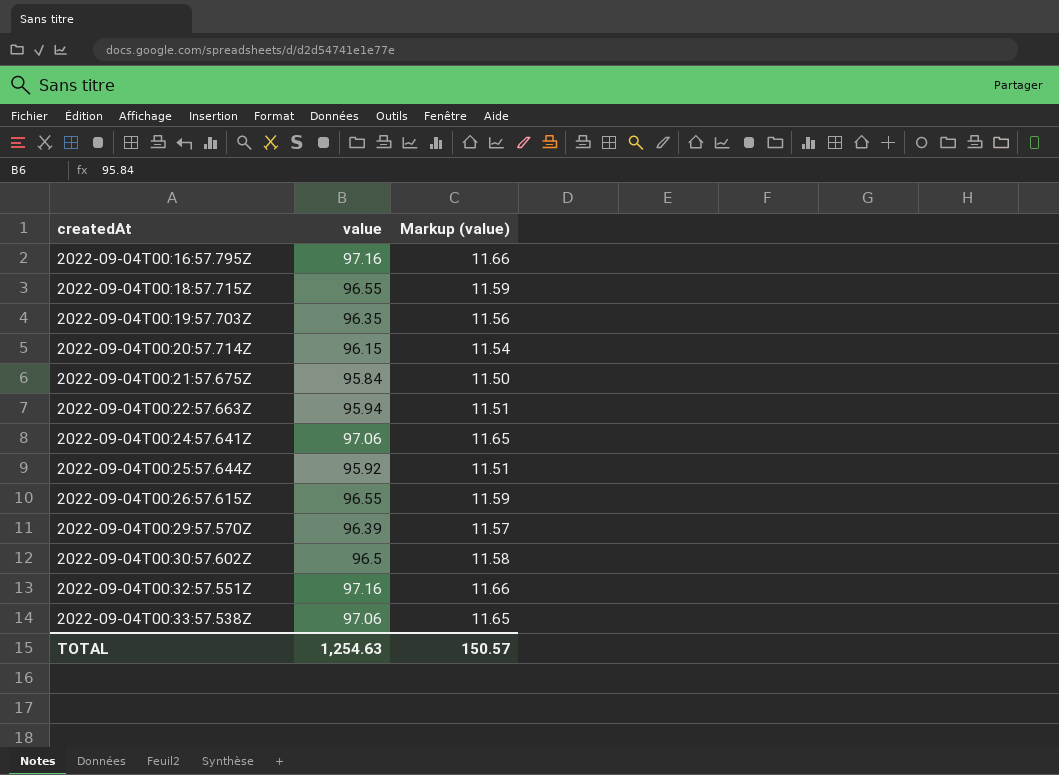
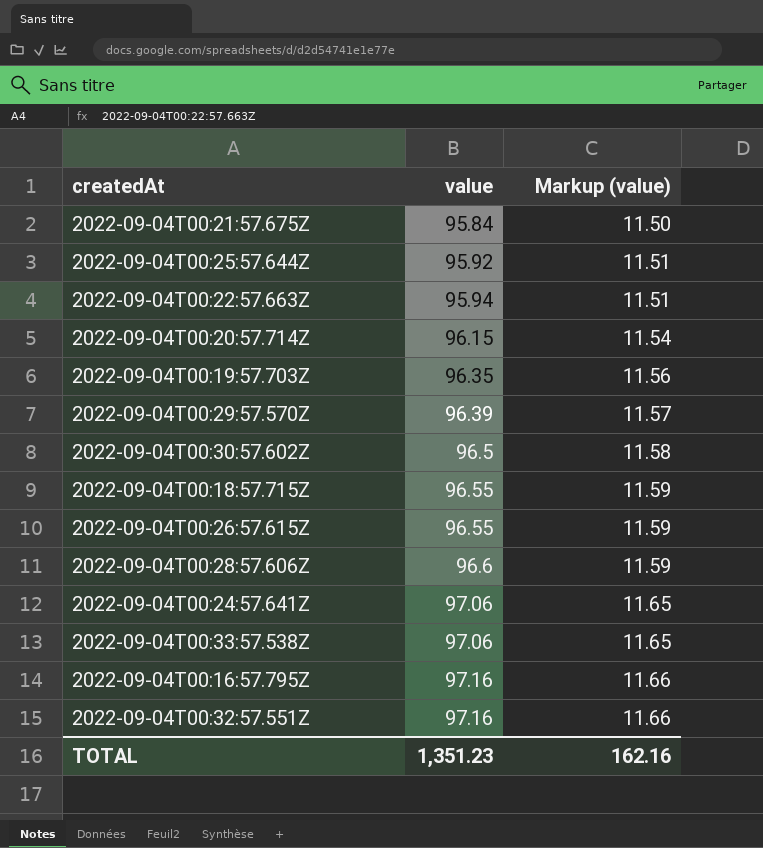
row order: createdAt ascending -> value ascending
row 2022-09-04T00:28:57.606Z: none -> 96.6 | 11.59
TOTAL | value: 1,254.63 -> 1,351.23
TOTAL | Markup (value): 150.57 -> 162.16

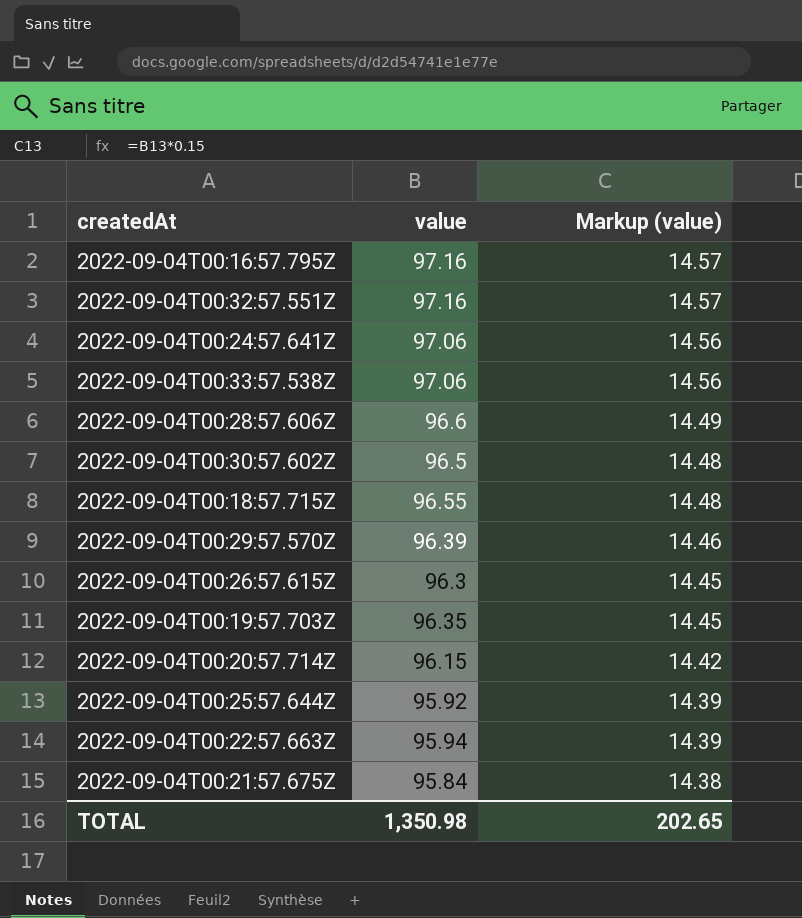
row order: value ascending -> Markup (value) descending
column Markup (value) | formula: [value] * 0.12 -> [value] * 0.15
2022-09-04T00:26:57.615Z | value: 96.55 -> 96.3
TOTAL | value: 1,351.23 -> 1,350.98
TOTAL | Markup (value): 162.16 -> 202.65

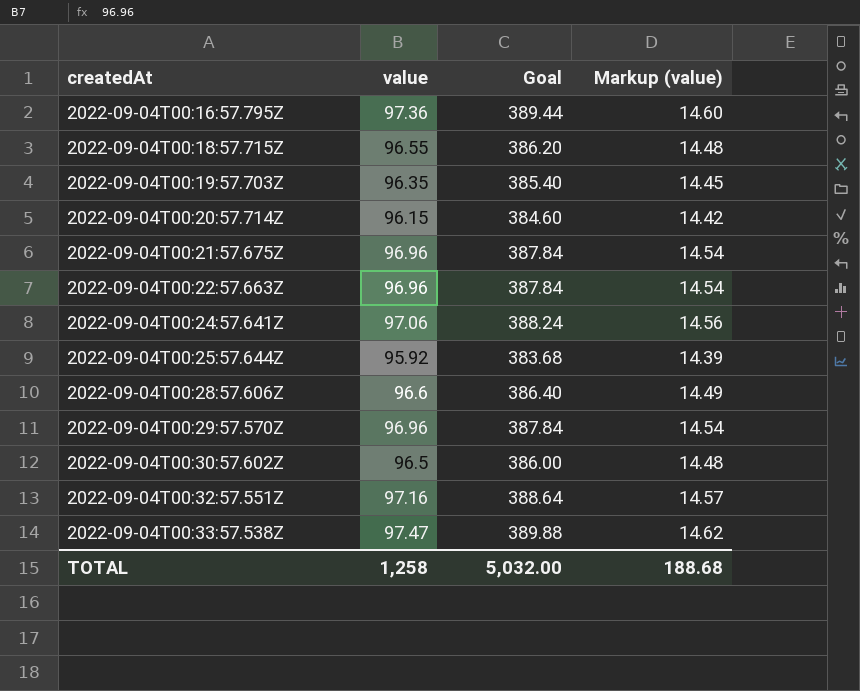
row order: Markup (value) descending -> createdAt ascending
column Goal | formula: none -> [value] * 4
row 2022-09-04T00:26:57.615Z: 96.3 | 14.45 -> none
2022-09-04T00:16:57.795Z | value: 97.16 -> 97.36
2022-09-04T00:16:57.795Z | Markup (value): 14.57 -> 14.60
2022-09-04T00:21:57.675Z | value: 95.84 -> 96.96
2022-09-04T00:21:57.675Z | Markup (value): 14.38 -> 14.54
2022-09-04T00:22:57.663Z | value: 95.94 -> 96.96
2022-09-04T00:22:57.663Z | Markup (value): 14.39 -> 14.54
2022-09-04T00:29:57.570Z | value: 96.39 -> 96.96
2022-09-04T00:29:57.570Z | Markup (value): 14.46 -> 14.54
2022-09-04T00:33:57.538Z | value: 97.06 -> 97.47
2022-09-04T00:33:57.538Z | Markup (value): 14.56 -> 14.62
TOTAL | value: 1,350.98 -> 1,258
TOTAL | Markup (value): 202.65 -> 188.68

